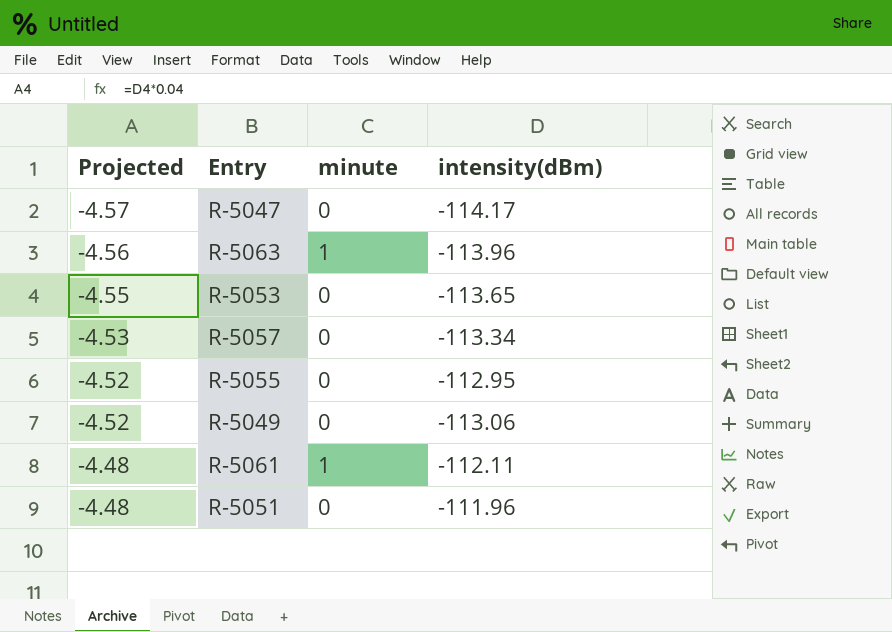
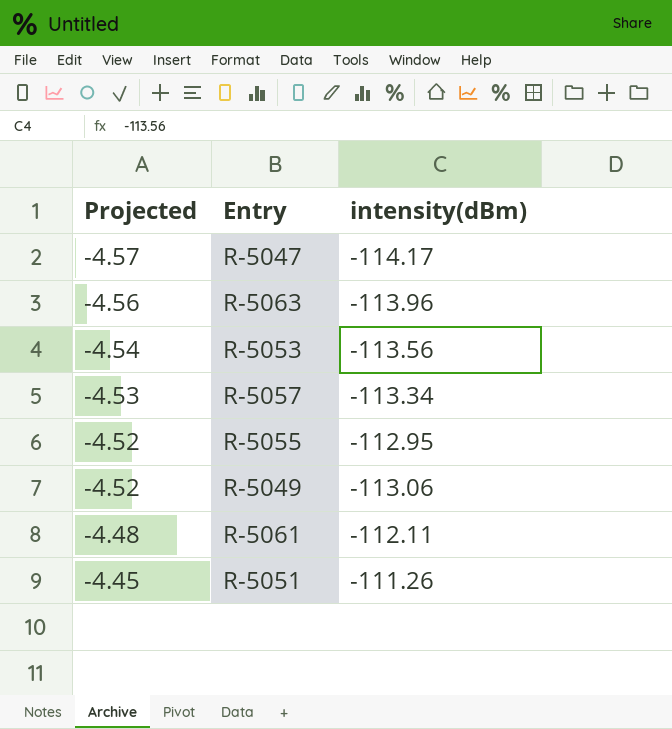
column minute | position: 3 -> none
R-5053 | Projected: -4.55 -> -4.54
R-5053 | intensity(dBm): -113.65 -> -113.56
R-5051 | Projected: -4.48 -> -4.45
R-5051 | intensity(dBm): -111.96 -> -111.26

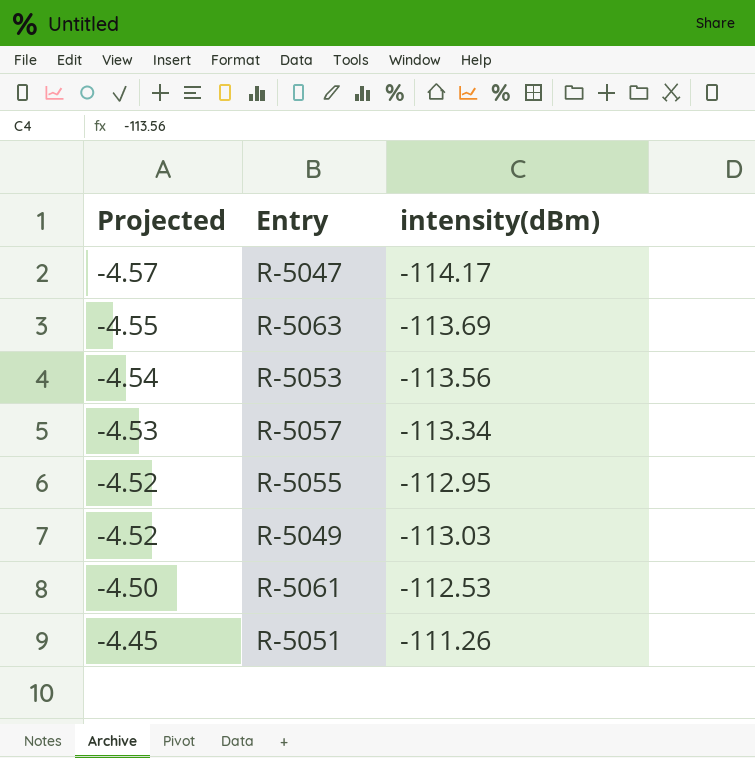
R-5063 | Projected: -4.56 -> -4.55
R-5063 | intensity(dBm): -113.96 -> -113.69
R-5049 | intensity(dBm): -113.06 -> -113.03
R-5061 | Projected: -4.48 -> -4.50
R-5061 | intensity(dBm): -112.11 -> -112.53

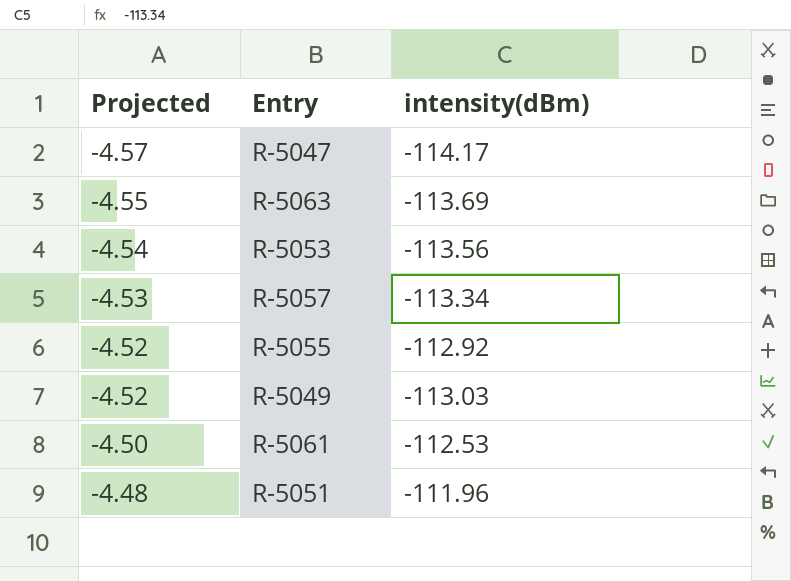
R-5055 | intensity(dBm): -112.95 -> -112.92
R-5051 | Projected: -4.45 -> -4.48
R-5051 | intensity(dBm): -111.26 -> -111.96

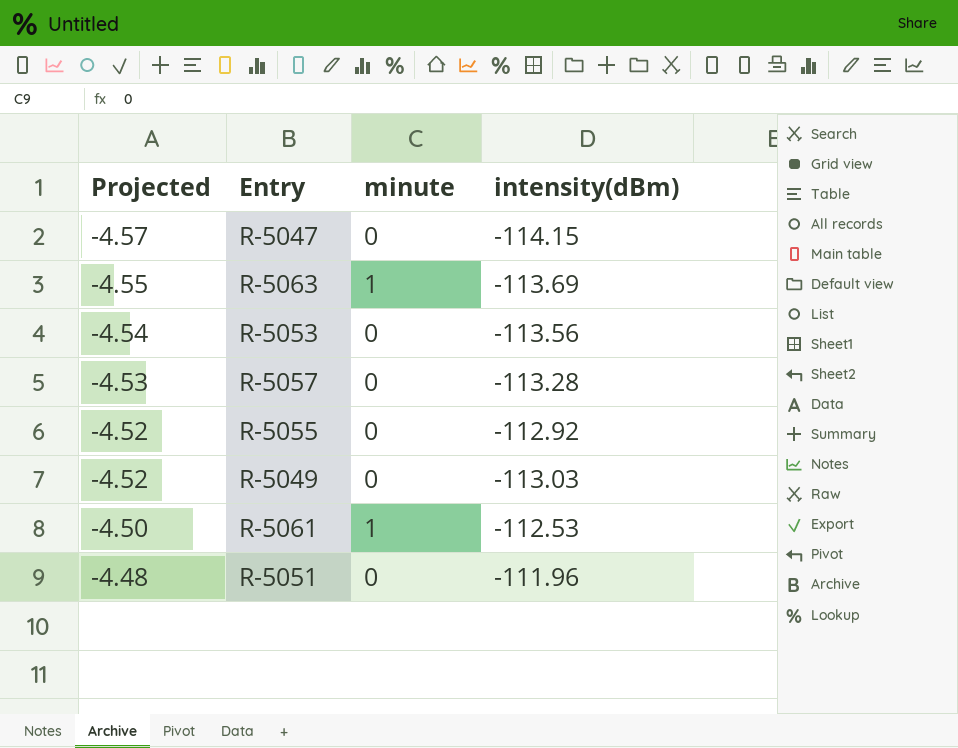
column minute | position: none -> 3
R-5047 | intensity(dBm): -114.17 -> -114.15
R-5057 | intensity(dBm): -113.34 -> -113.28

